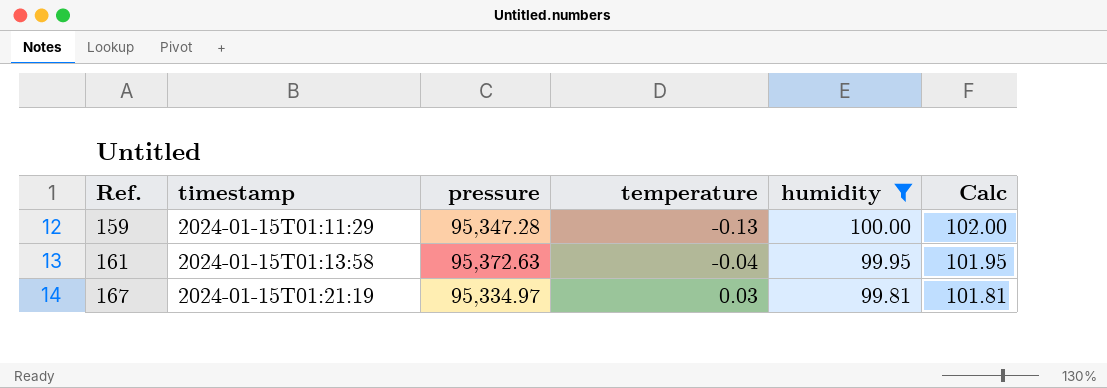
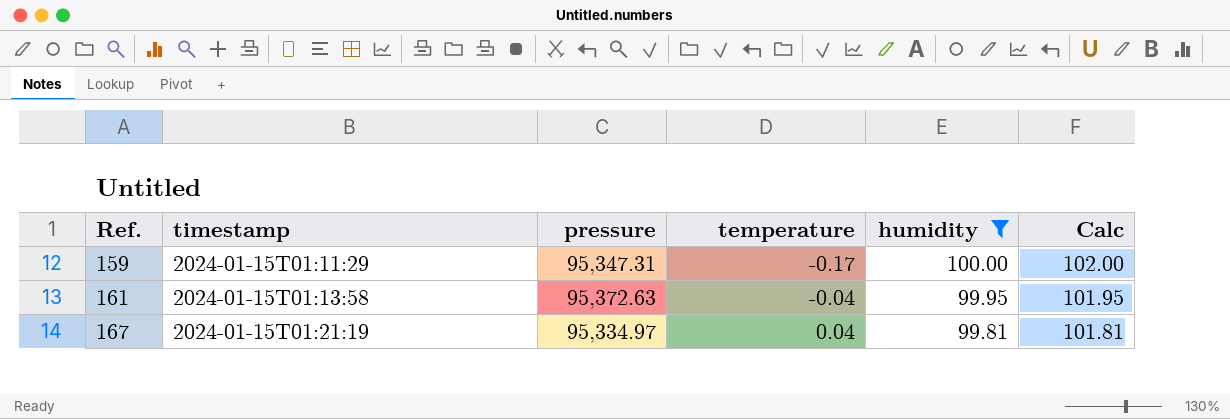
159 | pressure: 95,347.28 -> 95,347.31
159 | temperature: -0.13 -> -0.17
167 | temperature: 0.03 -> 0.04

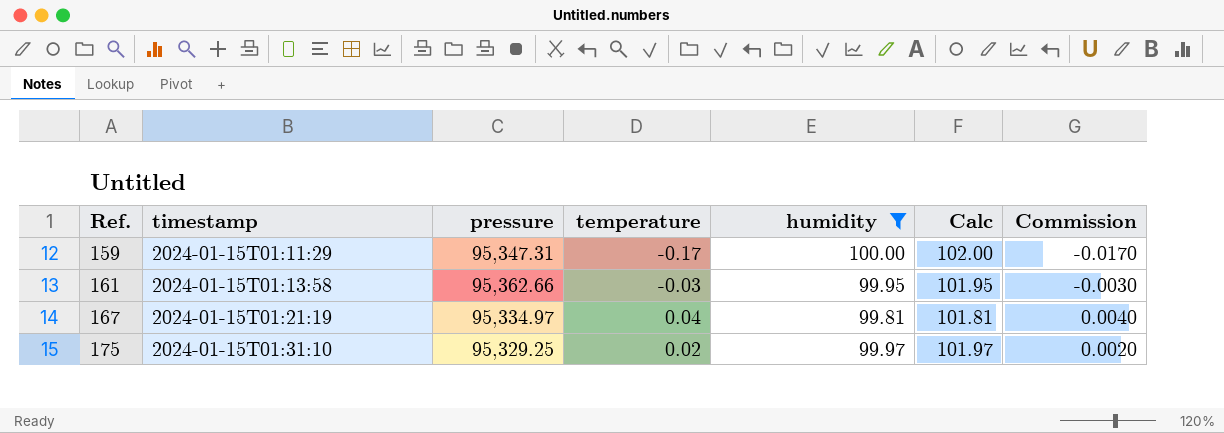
column Commission | formula: none -> [temperature] * 0.1
161 | pressure: 95,372.63 -> 95,362.66
161 | temperature: -0.04 -> -0.03
row 175: none -> 2024-01-15T01:31:10 | 95,329.25 | 0.02 | 99.97 | 101.97 | 0.0020

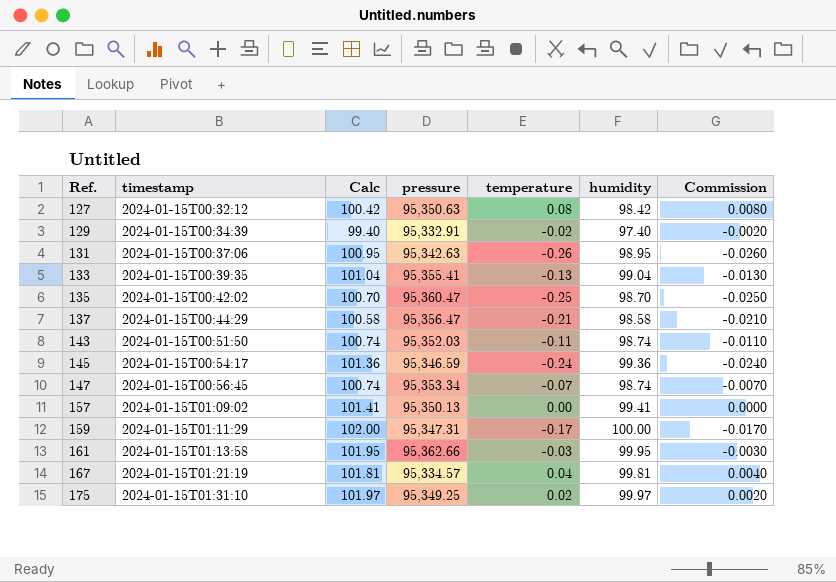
filter: humidity >= 99.81 -> none
column Calc | position: 6 -> 3
167 | pressure: 95,334.97 -> 95,334.57
175 | pressure: 95,329.25 -> 95,349.25

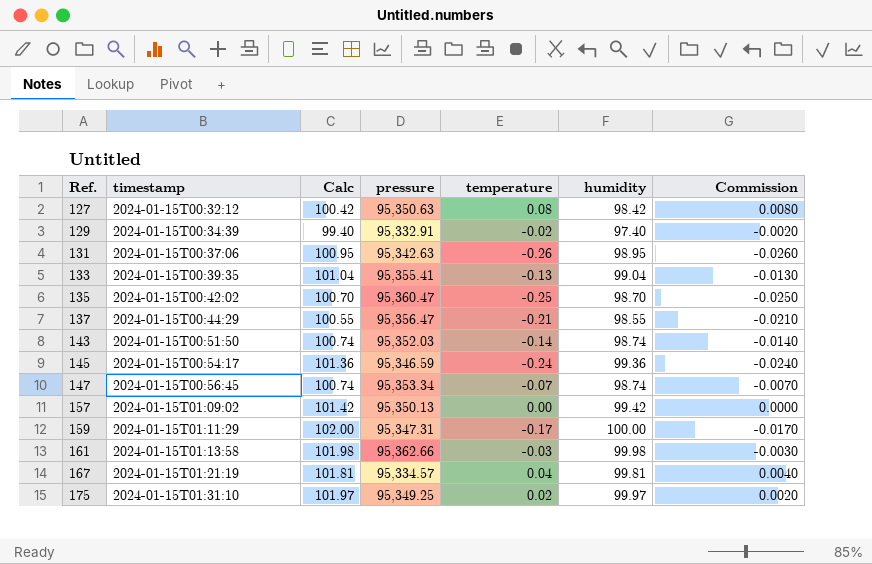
137 | Calc: 100.58 -> 100.55
137 | humidity: 98.58 -> 98.55
143 | temperature: -0.11 -> -0.14
143 | Commission: -0.0110 -> -0.0140
157 | Calc: 101.41 -> 101.42
157 | humidity: 99.41 -> 99.42
161 | Calc: 101.95 -> 101.98
161 | humidity: 99.95 -> 99.98

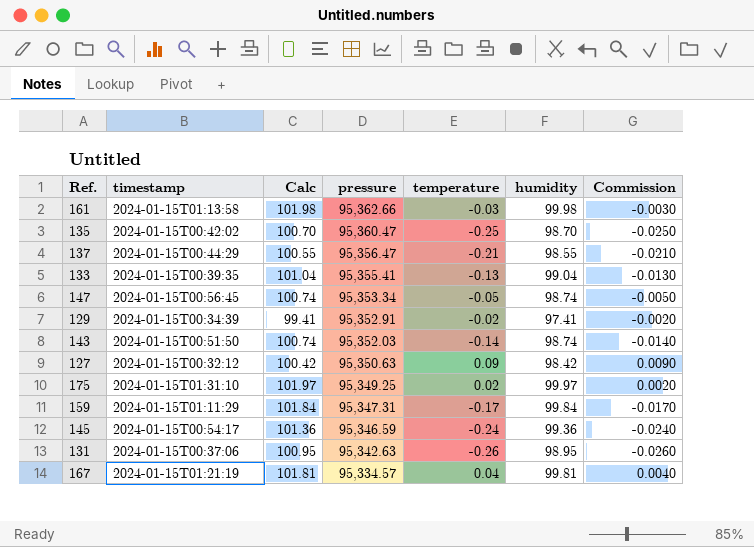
row order: Ref. ascending -> pressure descending
row 157: 2024-01-15T01:09:02 | 101.42 | 95,350.13 | 0.00 | 99.42 | 0.0000 -> none
147 | temperature: -0.07 -> -0.05
147 | Commission: -0.0070 -> -0.0050
129 | Calc: 99.40 -> 99.41
129 | pressure: 95,332.91 -> 95,352.91
129 | humidity: 97.40 -> 97.41
127 | temperature: 0.08 -> 0.09
127 | Commission: 0.0080 -> 0.0090
159 | Calc: 102.00 -> 101.84
159 | humidity: 100.00 -> 99.84

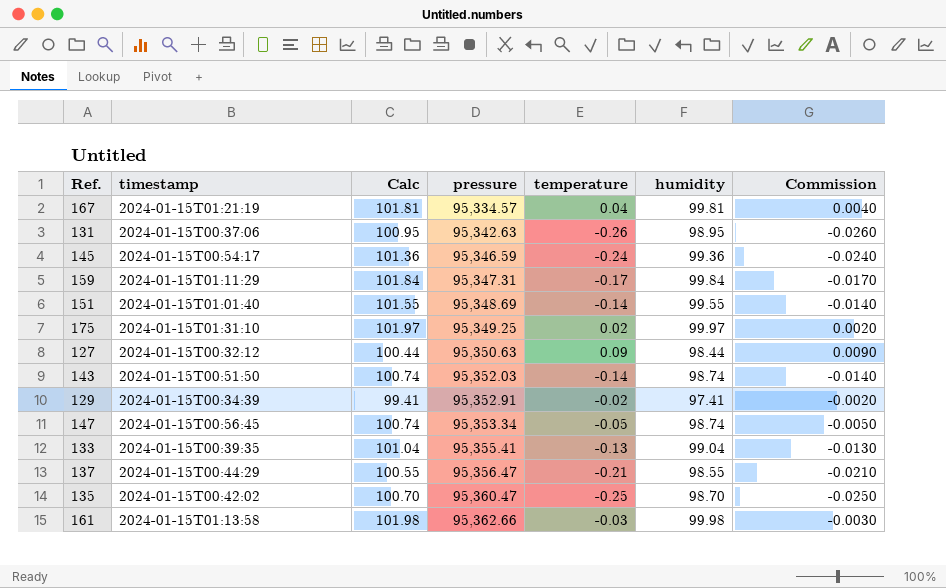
row order: pressure descending -> pressure ascending
row 151: none -> 2024-01-15T01:01:40 | 101.55 | 95,348.69 | -0.14 | 99.55 | -0.0140
127 | Calc: 100.42 -> 100.44
127 | humidity: 98.42 -> 98.44

